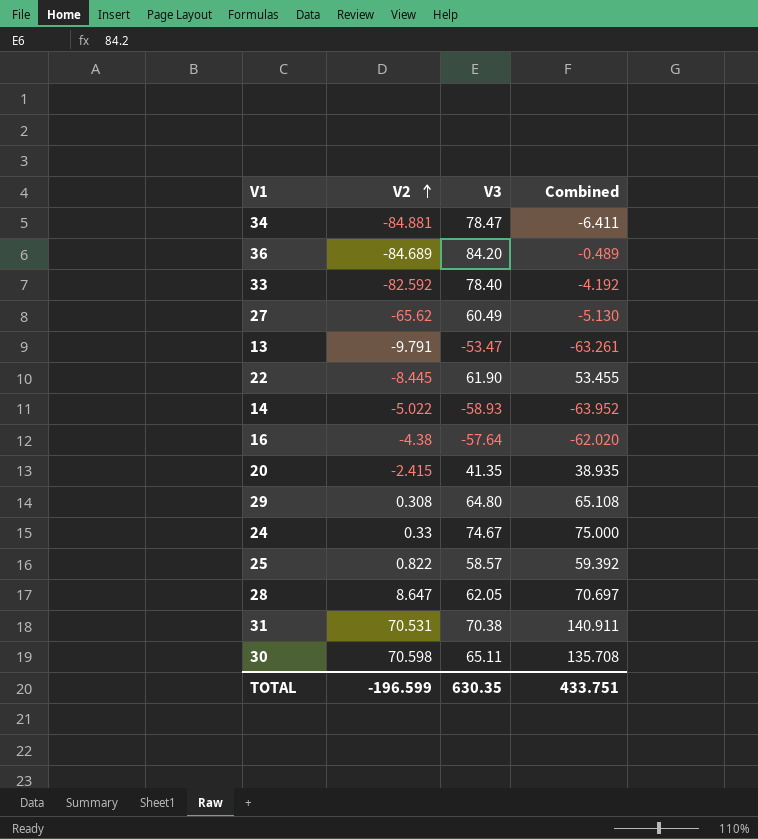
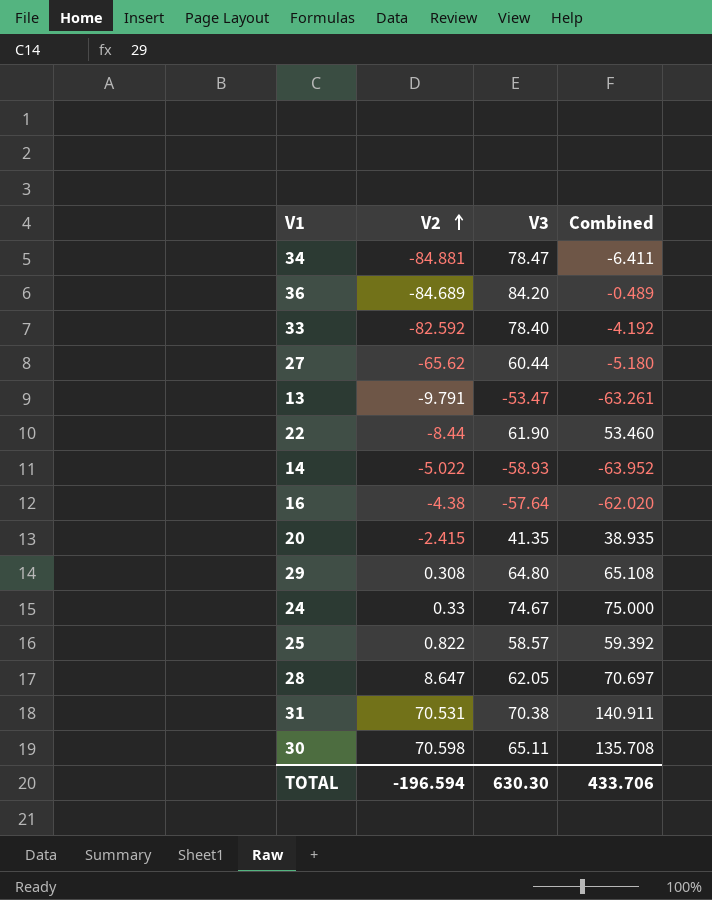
27 | V3: 60.49 -> 60.44
27 | Combined: -5.130 -> -5.180
22 | V2: -8.445 -> -8.44
22 | Combined: 53.455 -> 53.460
TOTAL | V2: -196.599 -> -196.594
TOTAL | V3: 630.35 -> 630.30
TOTAL | Combined: 433.751 -> 433.706

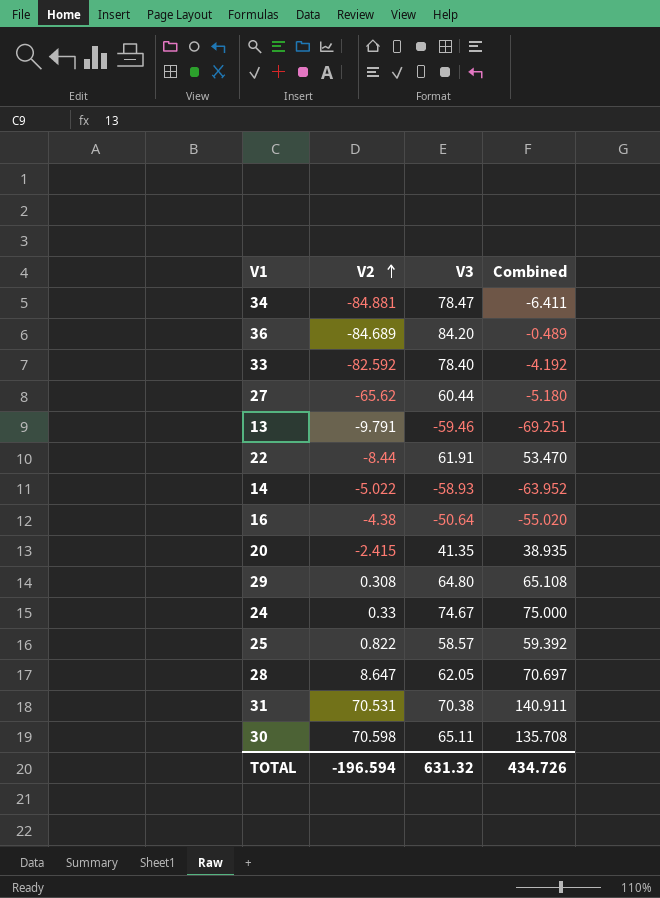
13 | V3: -53.47 -> -59.46
13 | Combined: -63.261 -> -69.251
22 | V3: 61.90 -> 61.91
22 | Combined: 53.460 -> 53.470
16 | V3: -57.64 -> -50.64
16 | Combined: -62.020 -> -55.020
TOTAL | V3: 630.30 -> 631.32
TOTAL | Combined: 433.706 -> 434.726

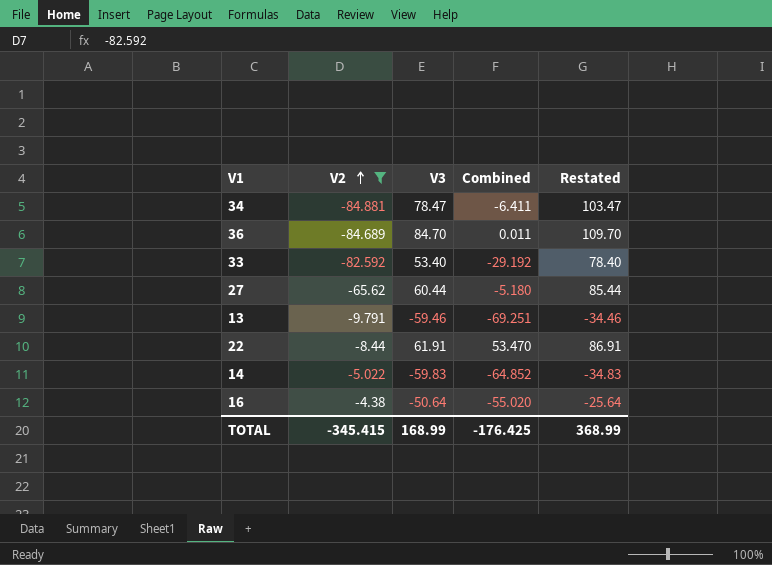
filter: none -> V2 <= -4.38
column Restated | formula: none -> [V3] + 25
36 | V3: 84.20 -> 84.70
36 | Combined: -0.489 -> 0.011
33 | V3: 78.40 -> 53.40
33 | Combined: -4.192 -> -29.192
14 | V3: -58.93 -> -59.83
14 | Combined: -63.952 -> -64.852
TOTAL | V2: -196.594 -> -345.415
TOTAL | V3: 631.32 -> 168.99
TOTAL | Combined: 434.726 -> -176.425

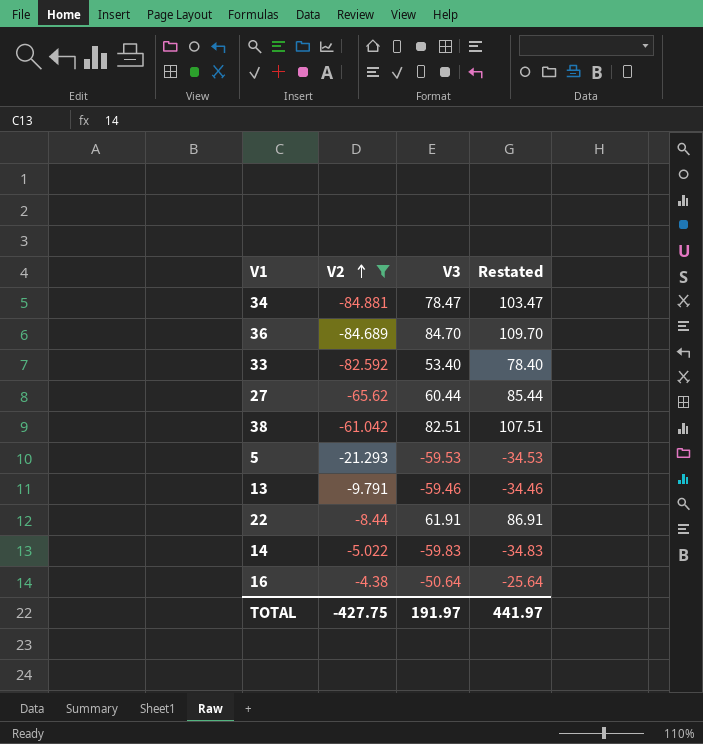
column Combined | formula: [V2] + [V3] -> none
row 38: none -> -61.042 | 82.51 | 107.51
row 5: none -> -21.293 | -59.53 | -34.53
TOTAL | V2: -345.415 -> -427.75
TOTAL | V3: 168.99 -> 191.97
TOTAL | Restated: 368.99 -> 441.97

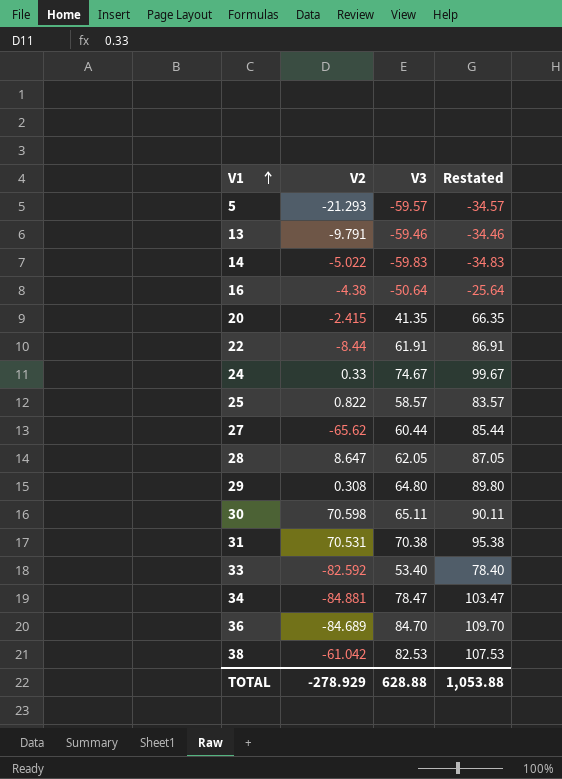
filter: V2 <= -4.38 -> none
row order: V2 ascending -> V1 ascending
5 | V3: -59.53 -> -59.57
5 | Restated: -34.53 -> -34.57
38 | V3: 82.51 -> 82.53
38 | Restated: 107.51 -> 107.53
TOTAL | V2: -427.75 -> -278.929
TOTAL | V3: 191.97 -> 628.88
TOTAL | Restated: 441.97 -> 1,053.88

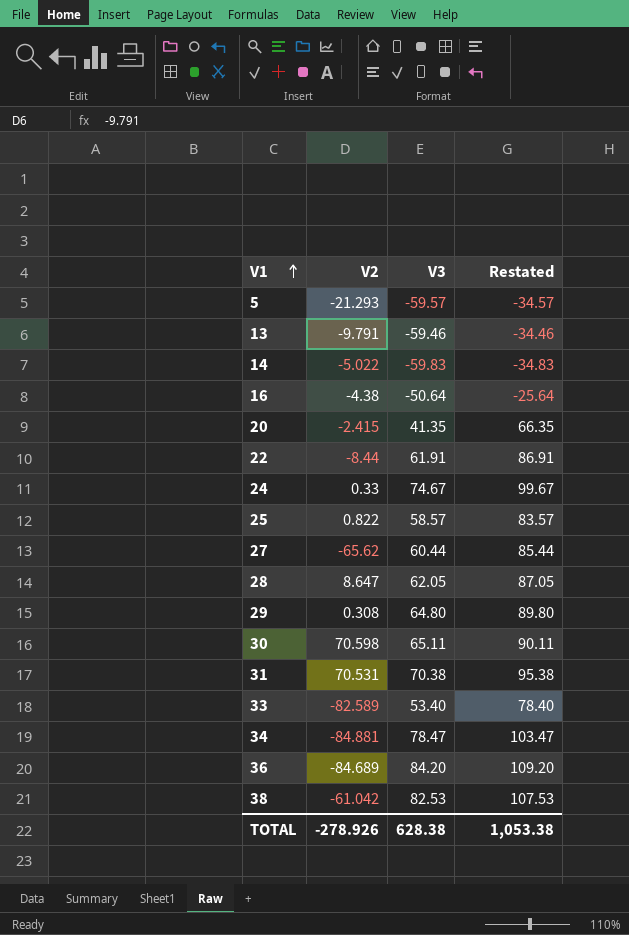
33 | V2: -82.592 -> -82.589
36 | V3: 84.70 -> 84.20
36 | Restated: 109.70 -> 109.20
TOTAL | V2: -278.929 -> -278.926
TOTAL | V3: 628.88 -> 628.38
TOTAL | Restated: 1,053.88 -> 1,053.38

